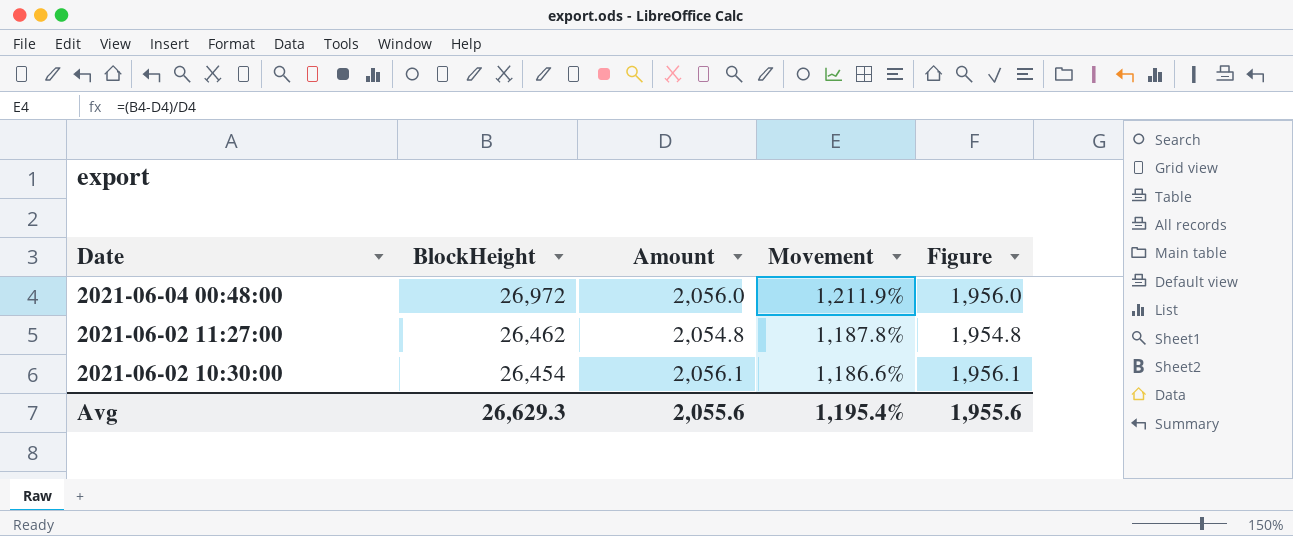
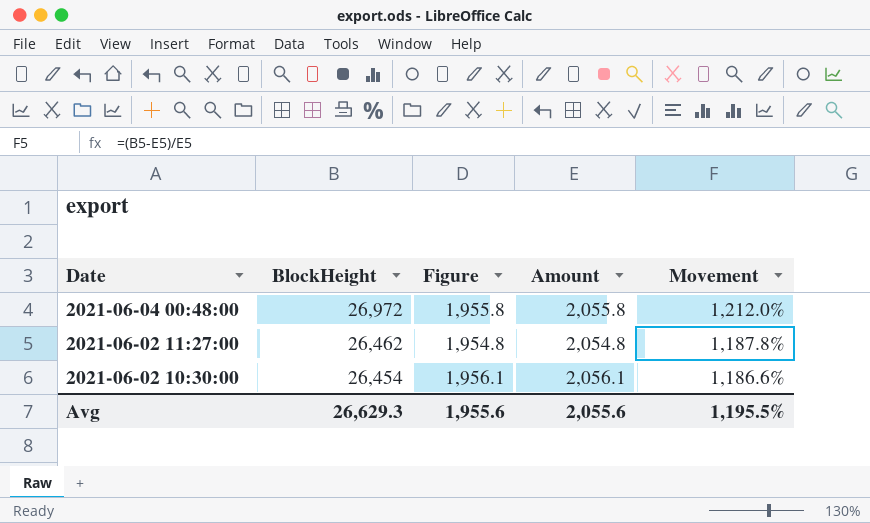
column Figure | position: 5 -> 3
2021-06-04 00:48:00 | Figure: 1,956.0 -> 1,955.8
2021-06-04 00:48:00 | Amount: 2,056.0 -> 2,055.8
2021-06-04 00:48:00 | Movement: 1,211.9% -> 1,212.0%
Avg | Movement: 1,195.4% -> 1,195.5%

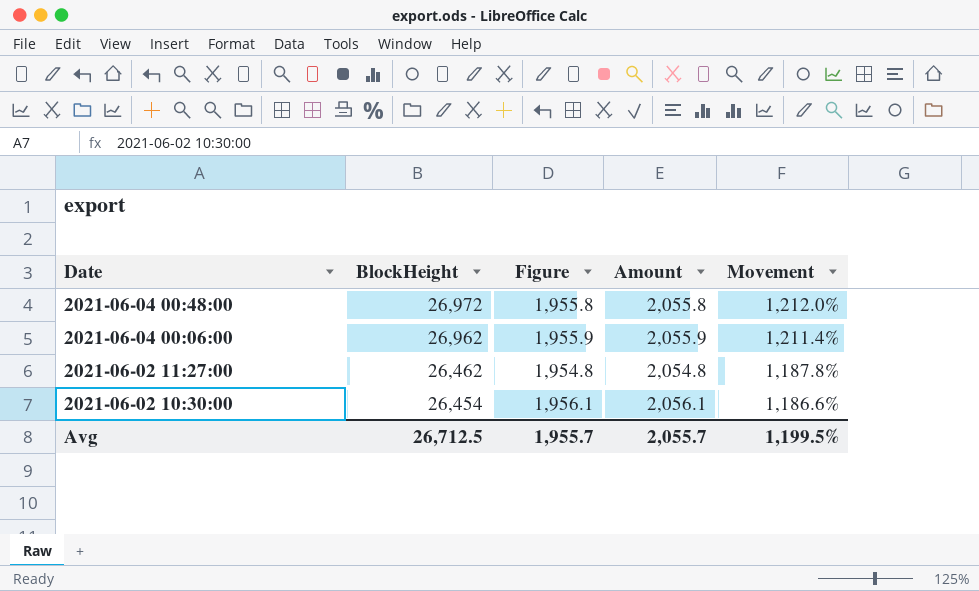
row 2021-06-04 00:06:00: none -> 26,962 | 1,955.9 | 2,055.9 | 1,211.4%
Avg | BlockHeight: 26,629.3 -> 26,712.5
Avg | Figure: 1,955.6 -> 1,955.7
Avg | Amount: 2,055.6 -> 2,055.7
Avg | Movement: 1,195.5% -> 1,199.5%

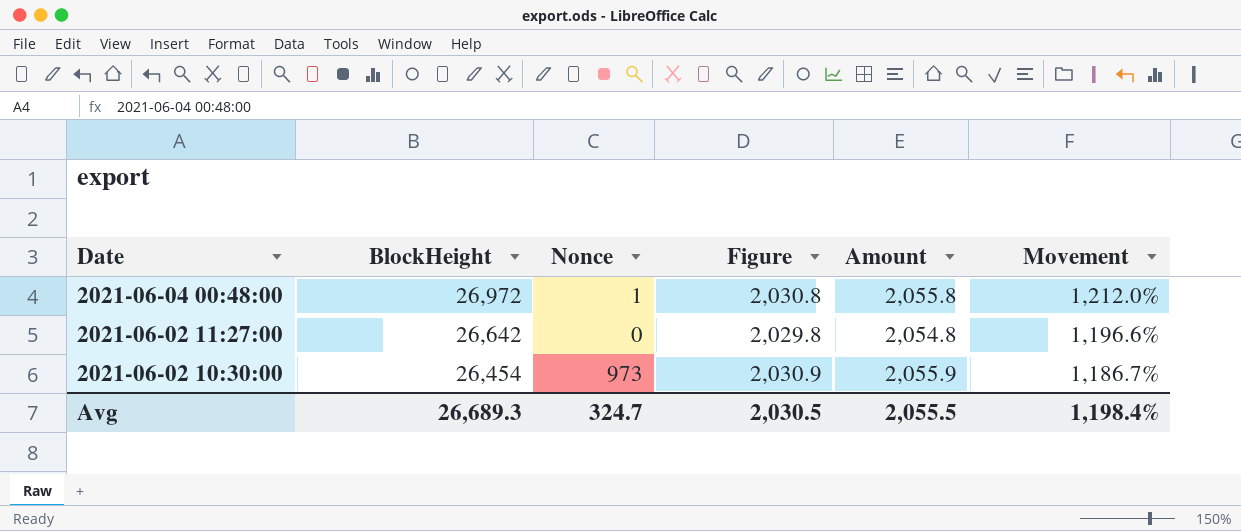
column Nonce | position: none -> 3
column Figure | formula: [Amount] - 100 -> [Amount] - 25
row 2021-06-04 00:06:00: 26,962 | 1,955.9 | 2,055.9 | 1,211.4% -> none
2021-06-02 11:27:00 | BlockHeight: 26,462 -> 26,642
2021-06-02 11:27:00 | Movement: 1,187.8% -> 1,196.6%
2021-06-02 10:30:00 | Amount: 2,056.1 -> 2,055.9
2021-06-02 10:30:00 | Movement: 1,186.6% -> 1,186.7%
Avg | BlockHeight: 26,712.5 -> 26,689.3
Avg | Figure: 1,955.7 -> 2,030.5
Avg | Amount: 2,055.7 -> 2,055.5
Avg | Movement: 1,199.5% -> 1,198.4%

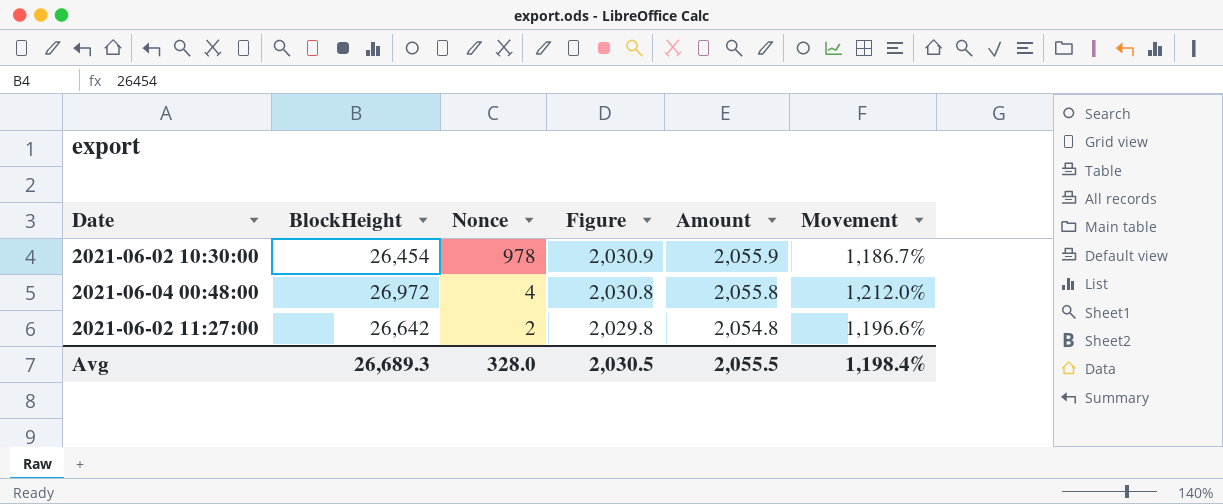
row order: Date descending -> Nonce descending
2021-06-02 10:30:00 | Nonce: 973 -> 978
2021-06-04 00:48:00 | Nonce: 1 -> 4
2021-06-02 11:27:00 | Nonce: 0 -> 2
Avg | Nonce: 324.7 -> 328.0

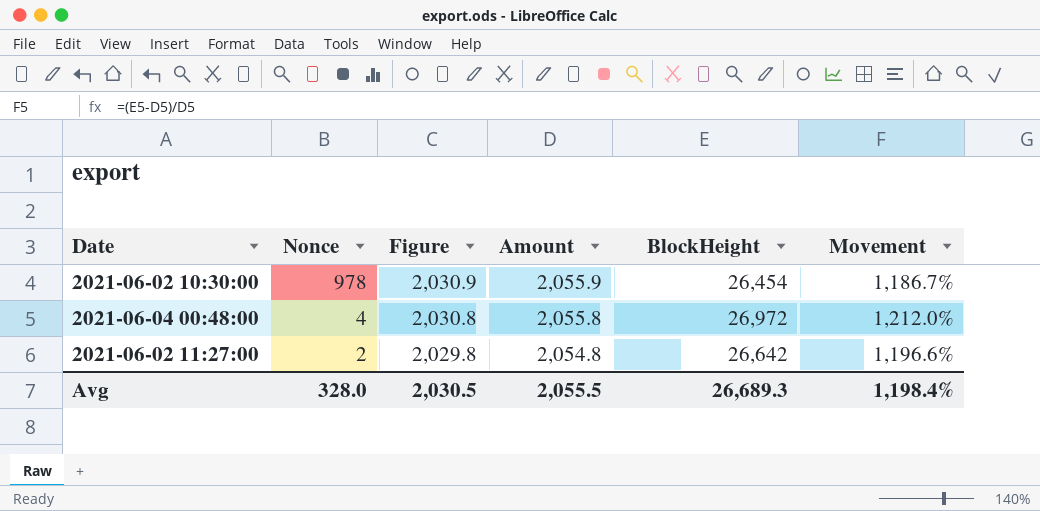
column BlockHeight | position: 2 -> 5

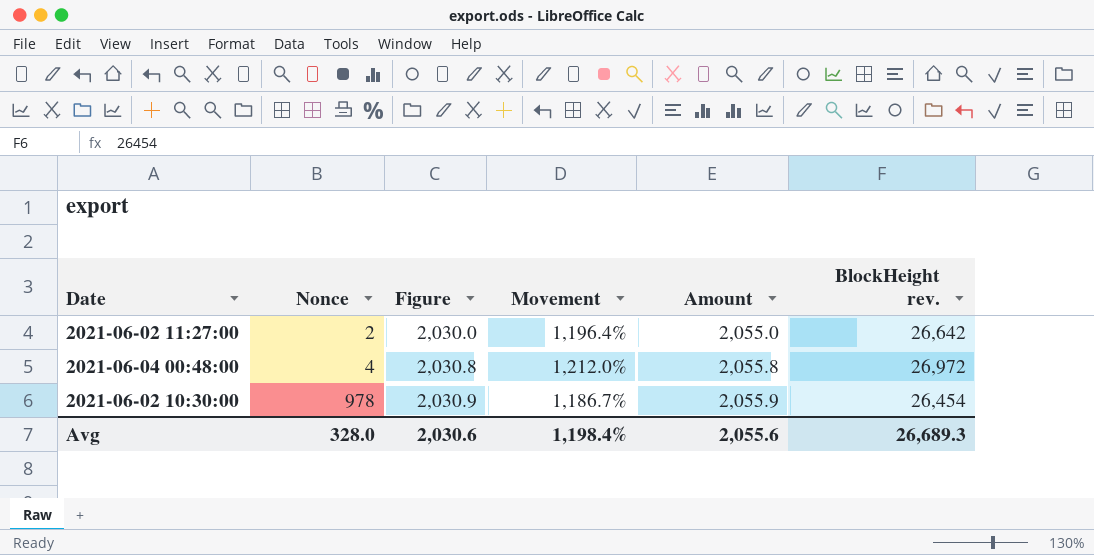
row order: Nonce descending -> Nonce ascending
column Movement | position: 6 -> 4
column name: BlockHeight -> BlockHeight rev.
2021-06-02 11:27:00 | Figure: 2,029.8 -> 2,030.0
2021-06-02 11:27:00 | Movement: 1,196.6% -> 1,196.4%
2021-06-02 11:27:00 | Amount: 2,054.8 -> 2,055.0
Avg | Figure: 2,030.5 -> 2,030.6
Avg | Amount: 2,055.5 -> 2,055.6

